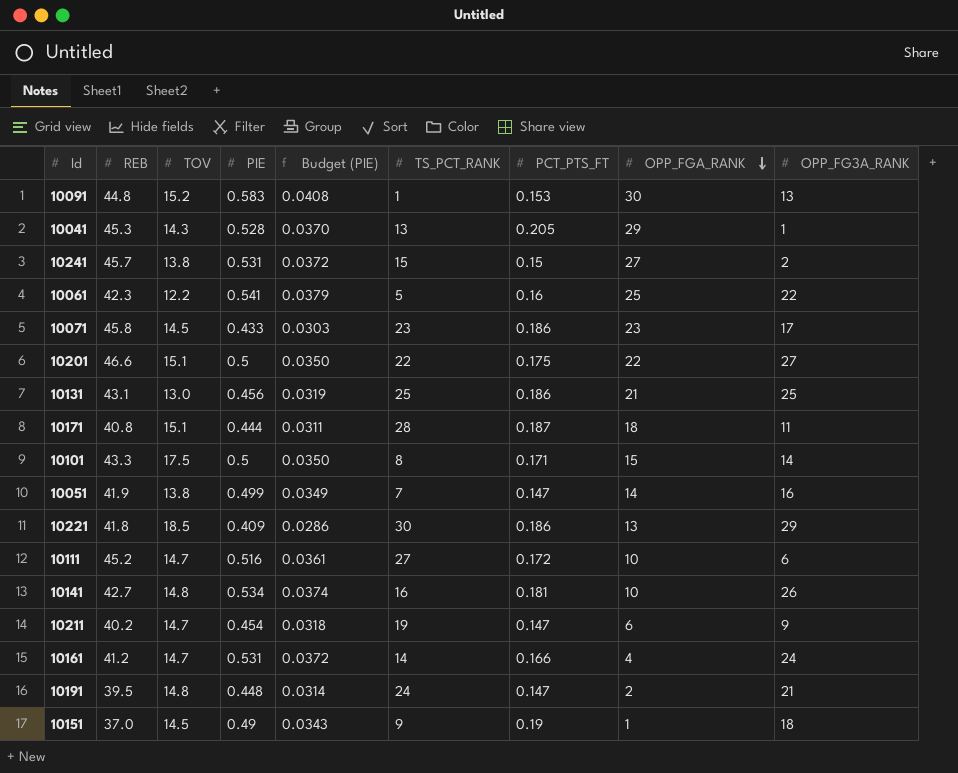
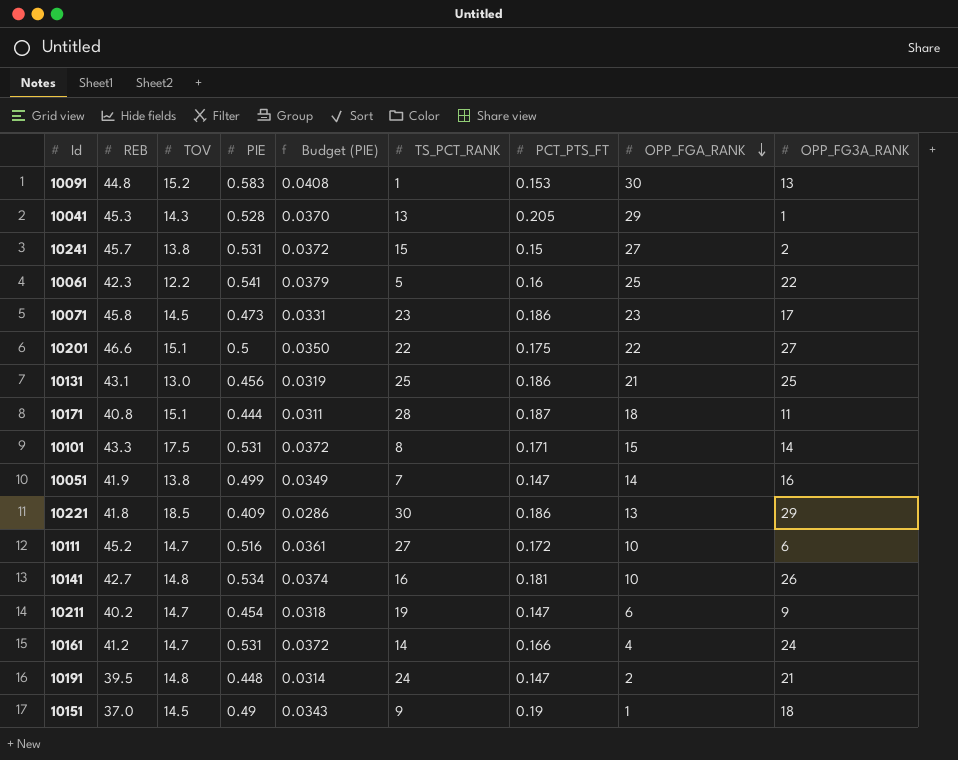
10071 | PIE: 0.433 -> 0.473
10071 | Budget (PIE): 0.0303 -> 0.0331
10101 | PIE: 0.5 -> 0.531
10101 | Budget (PIE): 0.0350 -> 0.0372

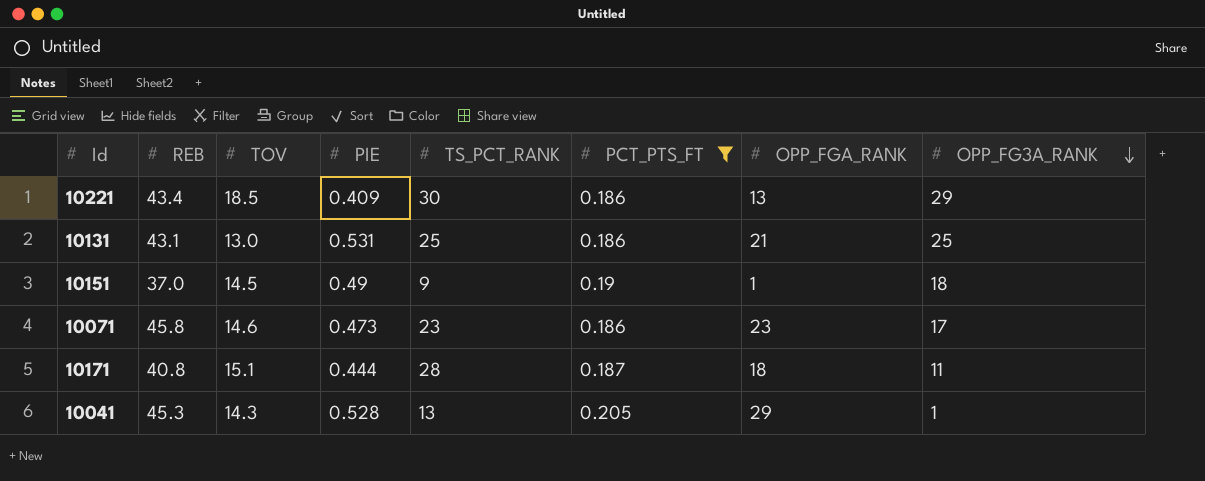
filter: none -> PCT_PTS_FT >= 0.186
row order: OPP_FGA_RANK descending -> OPP_FG3A_RANK descending
column Budget (PIE) | formula: [PIE] * 0.07 -> none
10221 | REB: 41.8 -> 43.4
10131 | PIE: 0.456 -> 0.531
10071 | TOV: 14.5 -> 14.6

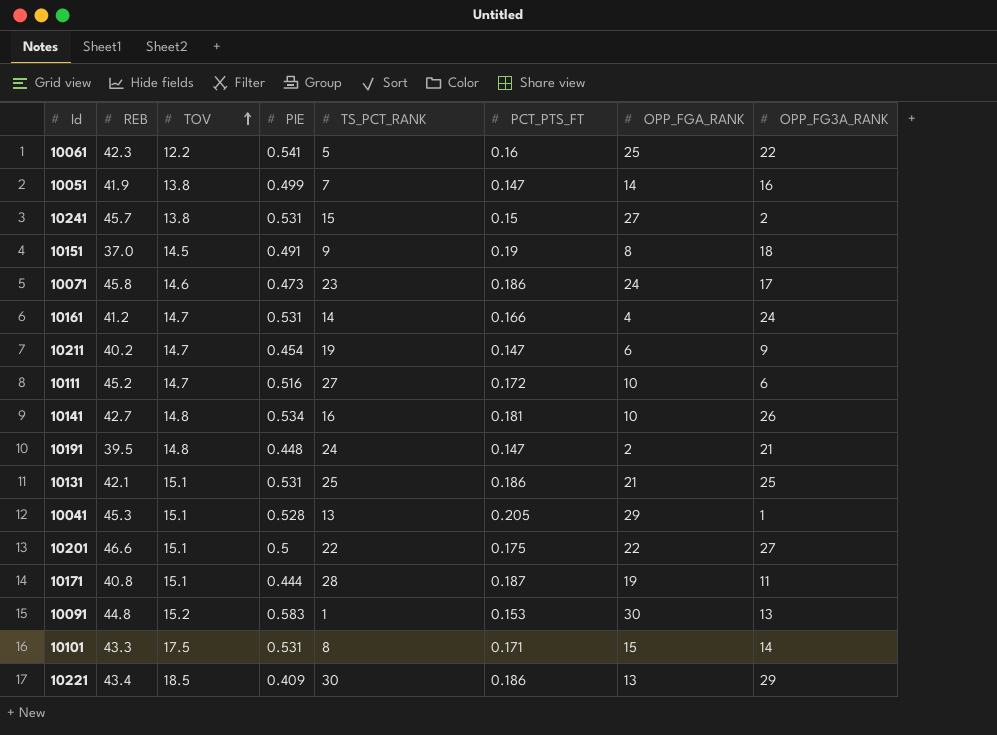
filter: PCT_PTS_FT >= 0.186 -> none
row order: OPP_FG3A_RANK descending -> TOV ascending
10151 | PIE: 0.49 -> 0.491
10151 | OPP_FGA_RANK: 1 -> 8
10071 | OPP_FGA_RANK: 23 -> 24
10131 | REB: 43.1 -> 42.1
10131 | TOV: 13.0 -> 15.1
10041 | TOV: 14.3 -> 15.1
10171 | OPP_FGA_RANK: 18 -> 19

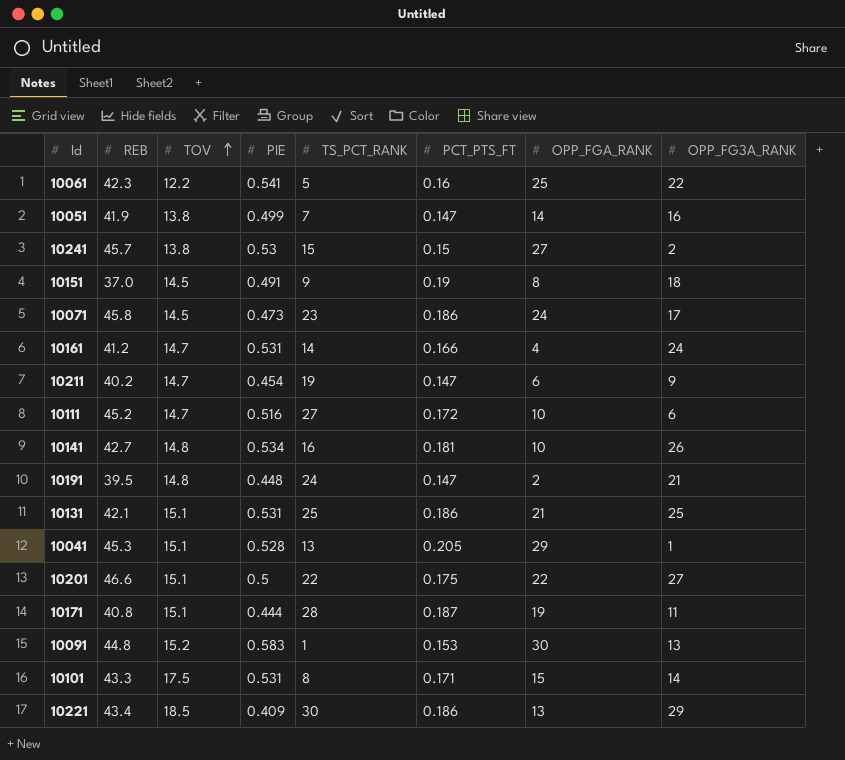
10241 | PIE: 0.531 -> 0.53
10071 | TOV: 14.6 -> 14.5

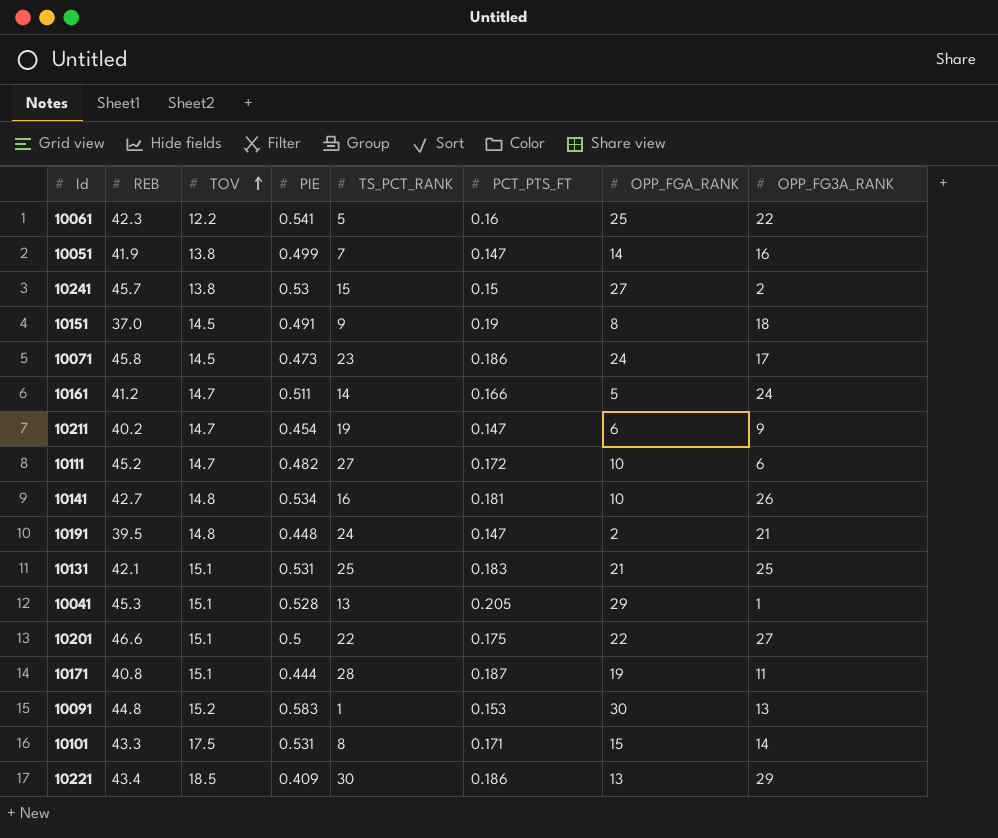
10161 | PIE: 0.531 -> 0.511
10161 | OPP_FGA_RANK: 4 -> 5
10111 | PIE: 0.516 -> 0.482
10131 | PCT_PTS_FT: 0.186 -> 0.183

